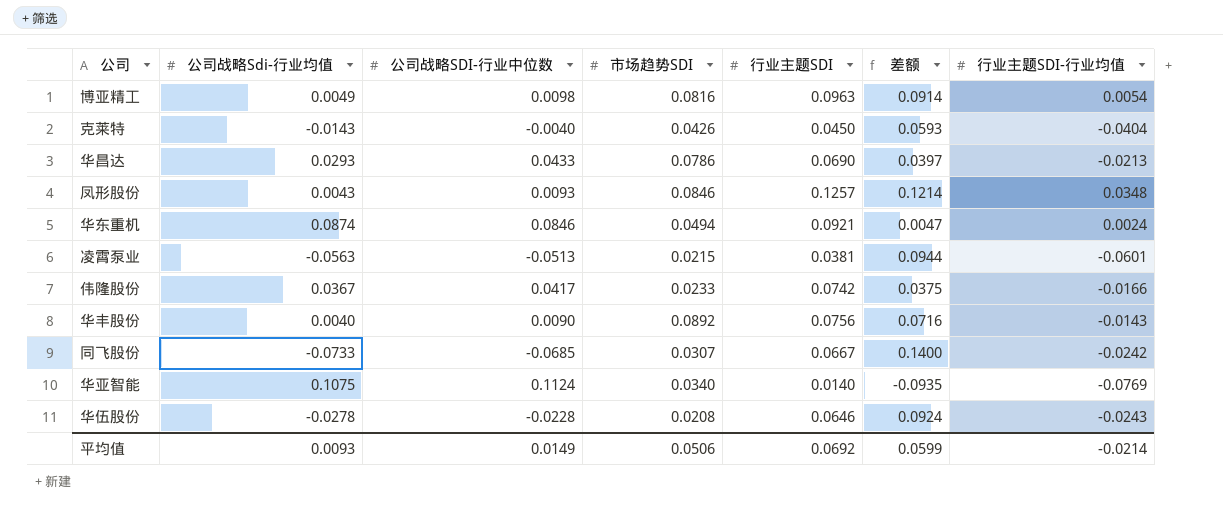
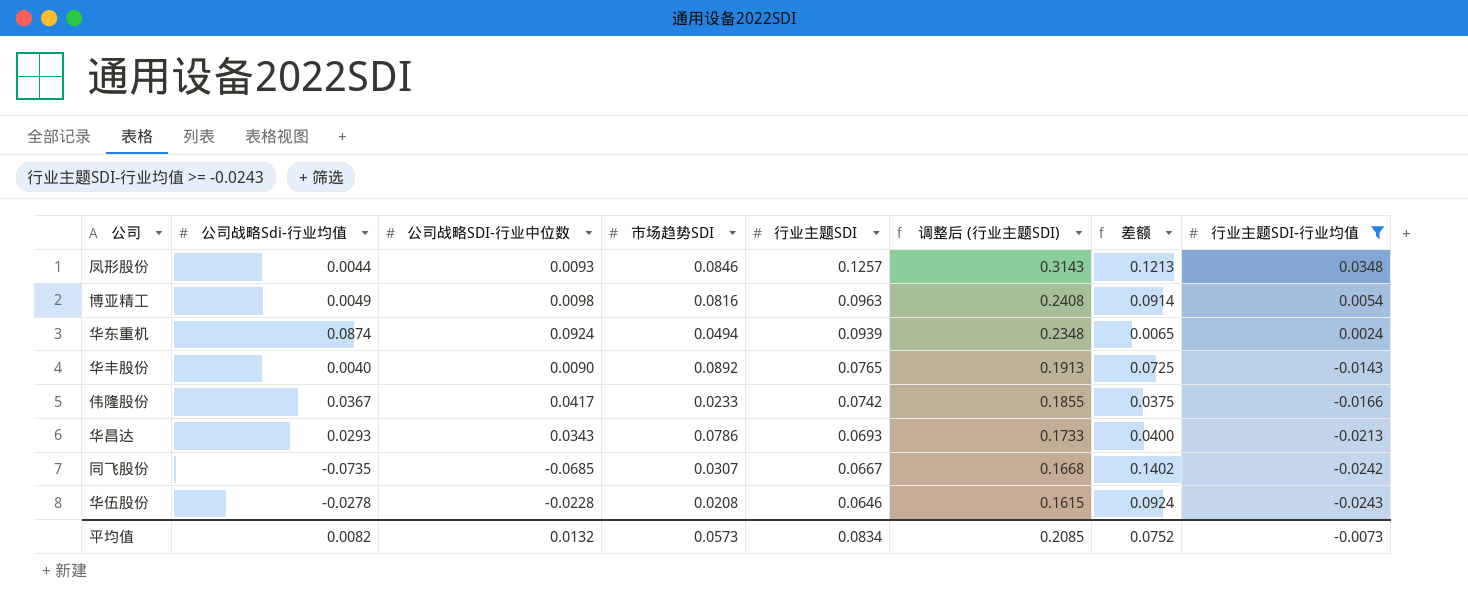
filter: none -> 行业主题SDI-行业均值 >= -0.0243
row order: none -> 行业主题SDI descending
column 调整后 (行业主题SDI) | formula: none -> [行业主题SDI] * 2.5
凤形股份 | 公司战略Sdi-行业均值: 0.0043 -> 0.0044
凤形股份 | 差额: 0.1214 -> 0.1213
华东重机 | 公司战略SDI-行业中位数: 0.0846 -> 0.0924
华东重机 | 行业主题SDI: 0.0921 -> 0.0939
华东重机 | 差额: 0.0047 -> 0.0065
华丰股份 | 行业主题SDI: 0.0756 -> 0.0765
华丰股份 | 差额: 0.0716 -> 0.0725
华昌达 | 公司战略SDI-行业中位数: 0.0433 -> 0.0343
华昌达 | 行业主题SDI: 0.0690 -> 0.0693
华昌达 | 差额: 0.0397 -> 0.0400
同飞股份 | 公司战略Sdi-行业均值: -0.0733 -> -0.0735
同飞股份 | 差额: 0.1400 -> 0.1402
平均值 | 公司战略Sdi-行业均值: 0.0093 -> 0.0082
平均值 | 公司战略SDI-行业中位数: 0.0149 -> 0.0132
平均值 | 市场趋势SDI: 0.0506 -> 0.0573
平均值 | 行业主题SDI: 0.0692 -> 0.0834
平均值 | 差额: 0.0599 -> 0.0752
平均值 | 行业主题SDI-行业均值: -0.0214 -> -0.0073

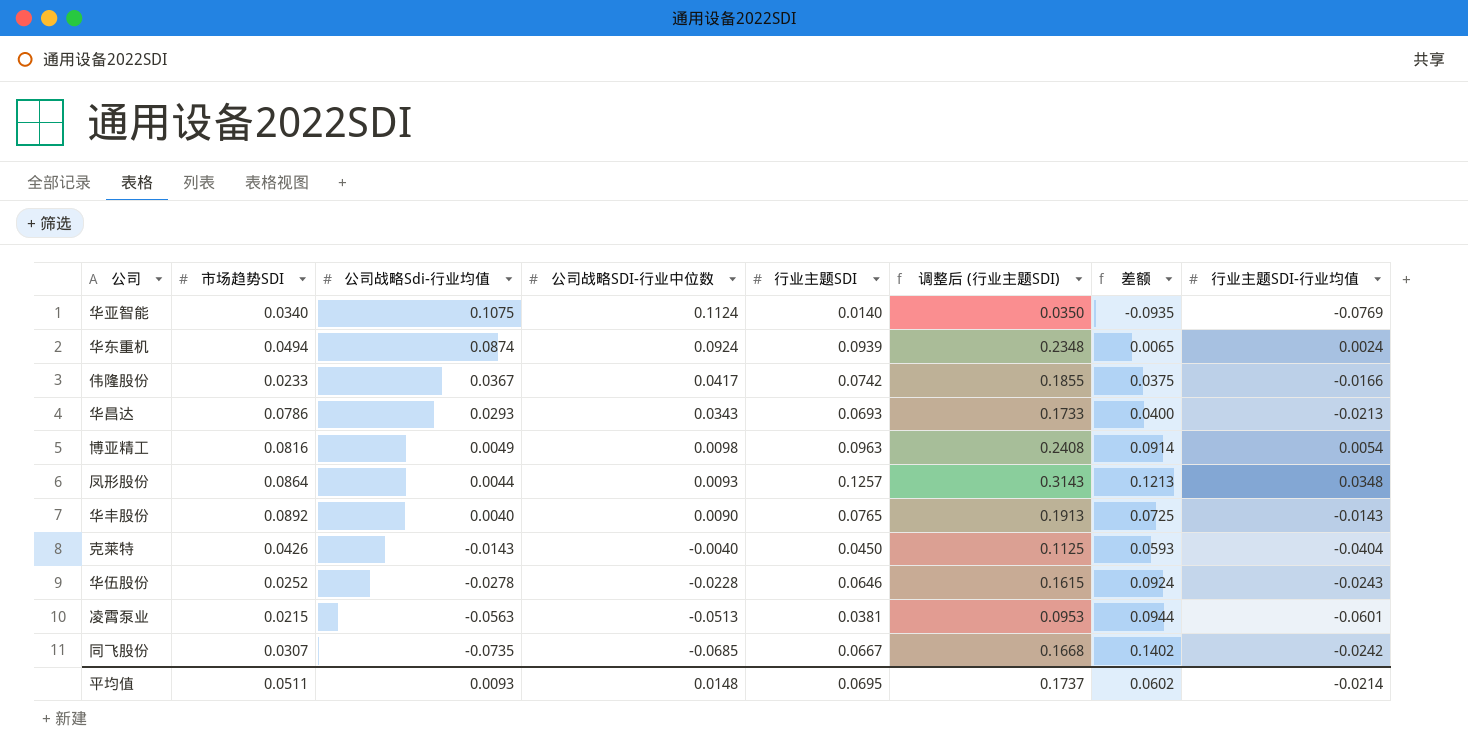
filter: 行业主题SDI-行业均值 >= -0.0243 -> none
row order: 行业主题SDI descending -> 公司战略Sdi-行业均值 descending
column 市场趋势SDI | position: 4 -> 2
凤形股份 | 市场趋势SDI: 0.0846 -> 0.0864
华伍股份 | 市场趋势SDI: 0.0208 -> 0.0252
平均值 | 市场趋势SDI: 0.0573 -> 0.0511
平均值 | 公司战略Sdi-行业均值: 0.0082 -> 0.0093
平均值 | 公司战略SDI-行业中位数: 0.0132 -> 0.0148
平均值 | 行业主题SDI: 0.0834 -> 0.0695
平均值 | 调整后 (行业主题SDI): 0.2085 -> 0.1737
平均值 | 差额: 0.0752 -> 0.0602
平均值 | 行业主题SDI-行业均值: -0.0073 -> -0.0214

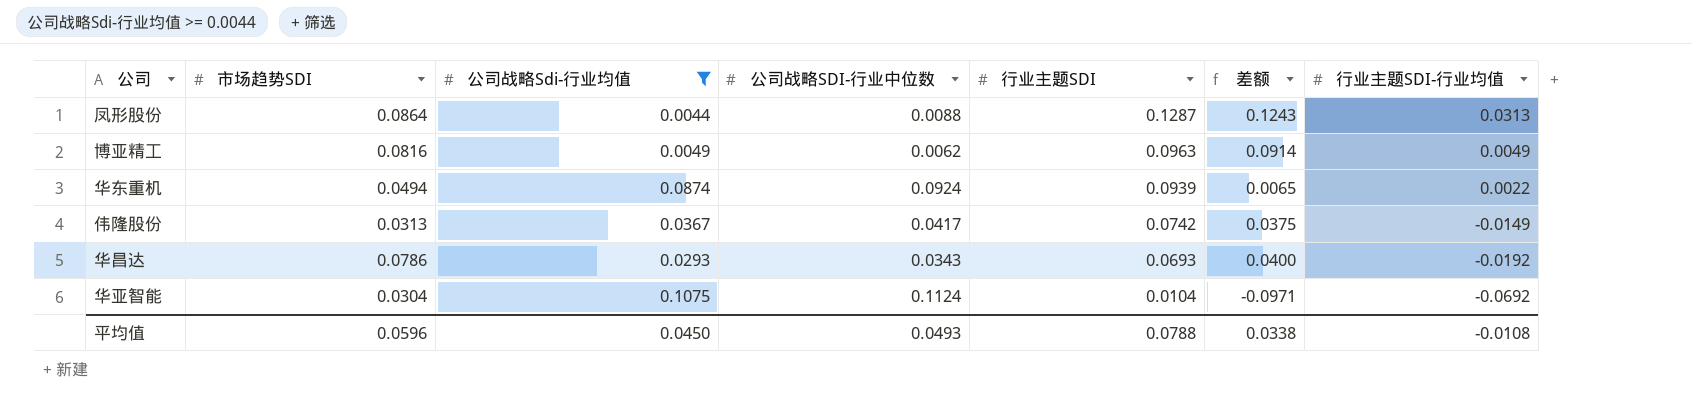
filter: none -> 公司战略Sdi-行业均值 >= 0.0044
row order: 公司战略Sdi-行业均值 descending -> 行业主题SDI descending
column 调整后 (行业主题SDI) | formula: [行业主题SDI] * 2.5 -> none
凤形股份 | 公司战略SDI-行业中位数: 0.0093 -> 0.0088
凤形股份 | 行业主题SDI: 0.1257 -> 0.1287
凤形股份 | 差额: 0.1213 -> 0.1243
凤形股份 | 行业主题SDI-行业均值: 0.0348 -> 0.0313
博亚精工 | 公司战略SDI-行业中位数: 0.0098 -> 0.0062
博亚精工 | 行业主题SDI-行业均值: 0.0054 -> 0.0049
华东重机 | 行业主题SDI-行业均值: 0.0024 -> 0.0022
伟隆股份 | 市场趋势SDI: 0.0233 -> 0.0313
伟隆股份 | 行业主题SDI-行业均值: -0.0166 -> -0.0149
华昌达 | 行业主题SDI-行业均值: -0.0213 -> -0.0192
华亚智能 | 市场趋势SDI: 0.0340 -> 0.0304
华亚智能 | 行业主题SDI: 0.0140 -> 0.0104
华亚智能 | 差额: -0.0935 -> -0.0971
华亚智能 | 行业主题SDI-行业均值: -0.0769 -> -0.0692
平均值 | 市场趋势SDI: 0.0511 -> 0.0596
平均值 | 公司战略Sdi-行业均值: 0.0093 -> 0.0450
平均值 | 公司战略SDI-行业中位数: 0.0148 -> 0.0493
平均值 | 行业主题SDI: 0.0695 -> 0.0788
平均值 | 差额: 0.0602 -> 0.0338
平均值 | 行业主题SDI-行业均值: -0.0214 -> -0.0108

